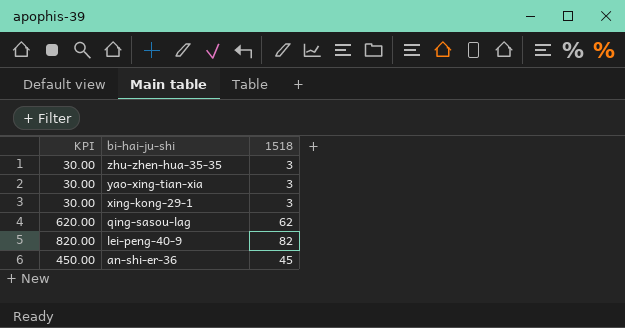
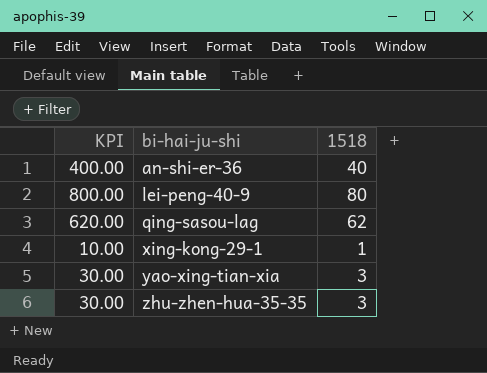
row order: bi-hai-ju-shi descending -> bi-hai-ju-shi ascending
an-shi-er-36 | KPI: 450.00 -> 400.00
an-shi-er-36 | 1518: 45 -> 40
lei-peng-40-9 | KPI: 820.00 -> 800.00
lei-peng-40-9 | 1518: 82 -> 80
xing-kong-29-1 | KPI: 30.00 -> 10.00
xing-kong-29-1 | 1518: 3 -> 1

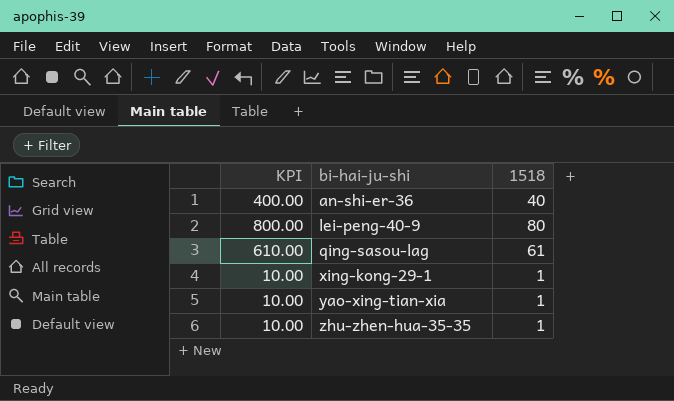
qing-sasou-lag | KPI: 620.00 -> 610.00
qing-sasou-lag | 1518: 62 -> 61
yao-xing-tian-xia | KPI: 30.00 -> 10.00
yao-xing-tian-xia | 1518: 3 -> 1
zhu-zhen-hua-35-35 | KPI: 30.00 -> 10.00
zhu-zhen-hua-35-35 | 1518: 3 -> 1

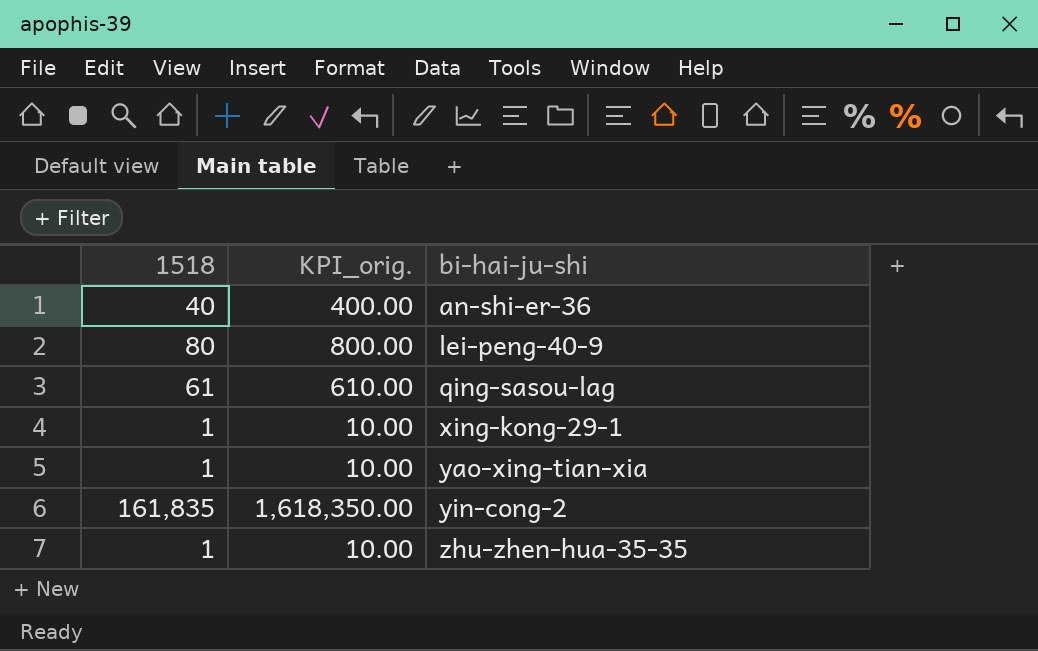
column 1518 | position: 3 -> 1
column name: KPI -> KPI_orig.
row yin-cong-2: none -> 161,835 | 1,618,350.00

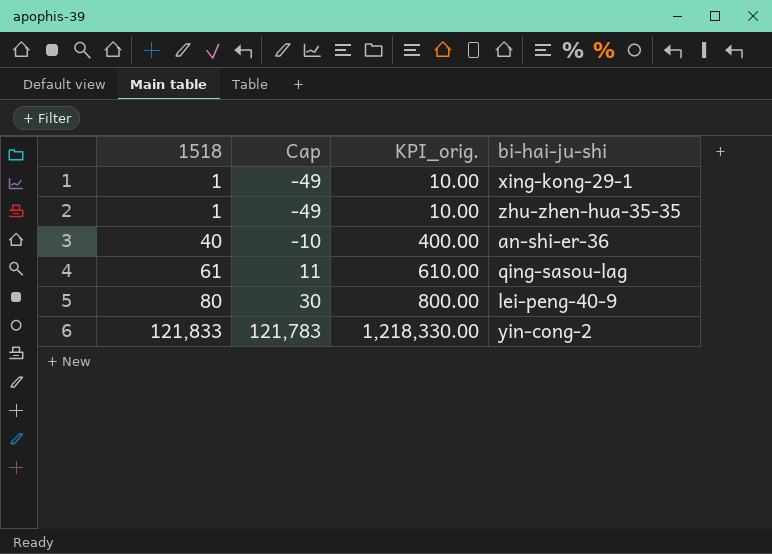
row order: bi-hai-ju-shi ascending -> 1518 ascending
column Cap | formula: none -> [1518] - 50
row yao-xing-tian-xia: 1 | 10.00 -> none
yin-cong-2 | 1518: 161,835 -> 121,833
yin-cong-2 | KPI_orig.: 1,618,350.00 -> 1,218,330.00

